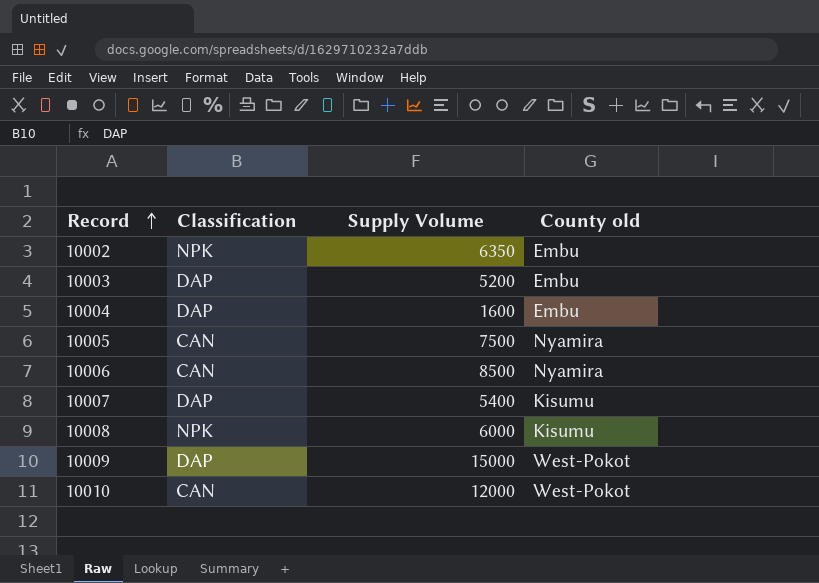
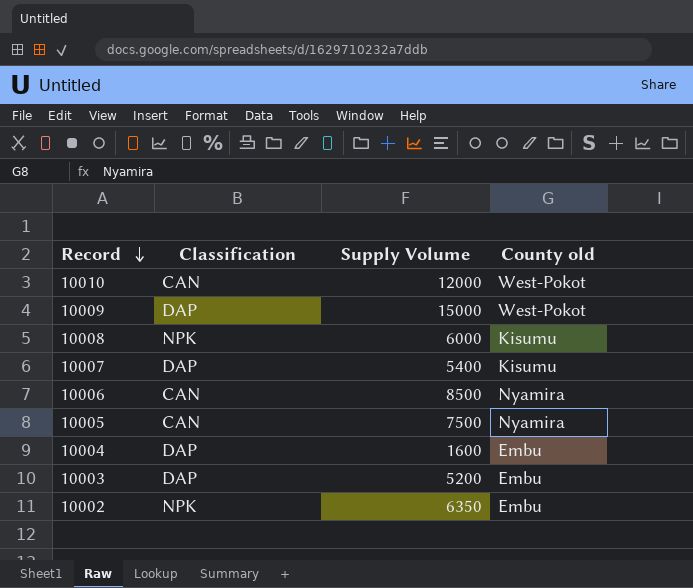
row order: Record ascending -> Record descending

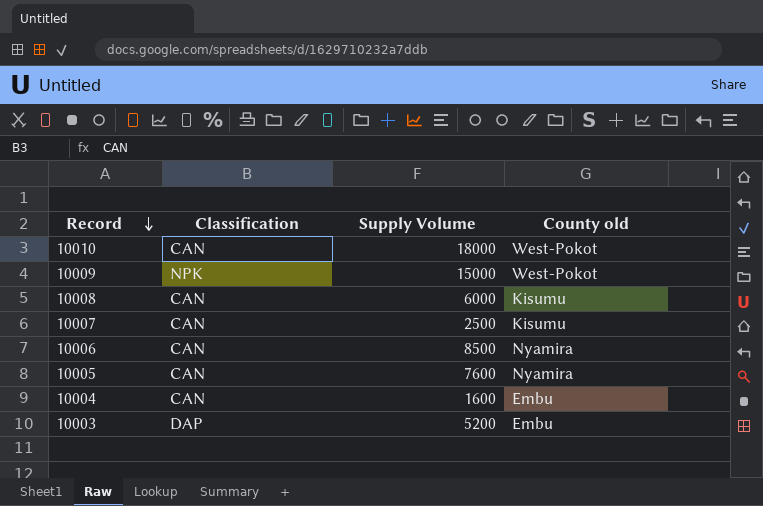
row 10002: NPK | 6350 | Embu -> none
10010 | Supply Volume: 12000 -> 18000
10009 | Classification: DAP -> NPK
10008 | Classification: NPK -> CAN
10007 | Classification: DAP -> CAN
10007 | Supply Volume: 5400 -> 2500
10005 | Supply Volume: 7500 -> 7600
10004 | Classification: DAP -> CAN

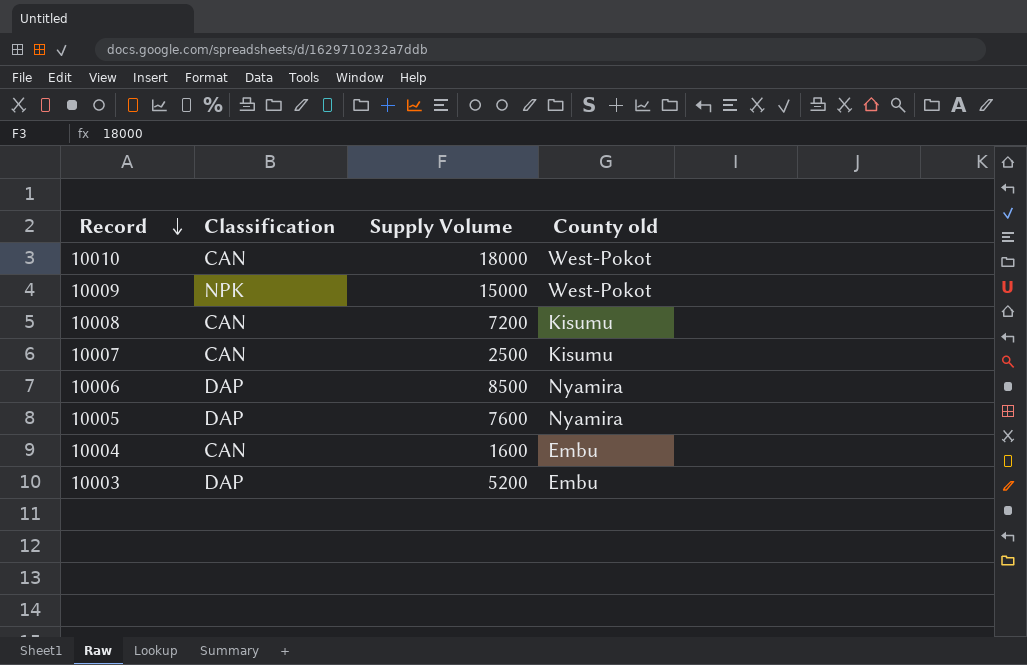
10008 | Supply Volume: 6000 -> 7200
10006 | Classification: CAN -> DAP
10005 | Classification: CAN -> DAP

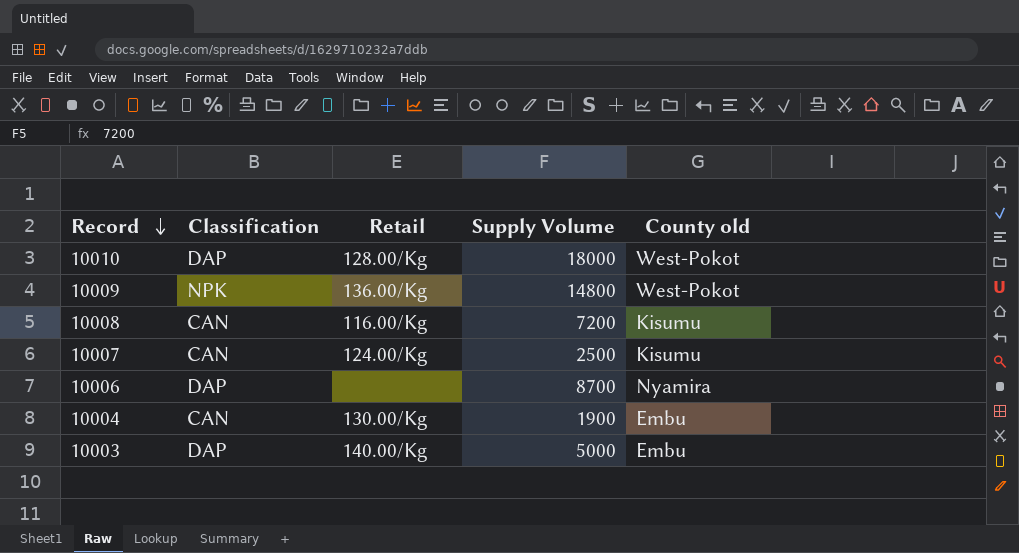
column Retail | position: none -> 3
row 10005: DAP | 7600 | Nyamira -> none
10010 | Classification: CAN -> DAP
10009 | Supply Volume: 15000 -> 14800
10006 | Supply Volume: 8500 -> 8700
10004 | Supply Volume: 1600 -> 1900
10003 | Supply Volume: 5200 -> 5000

